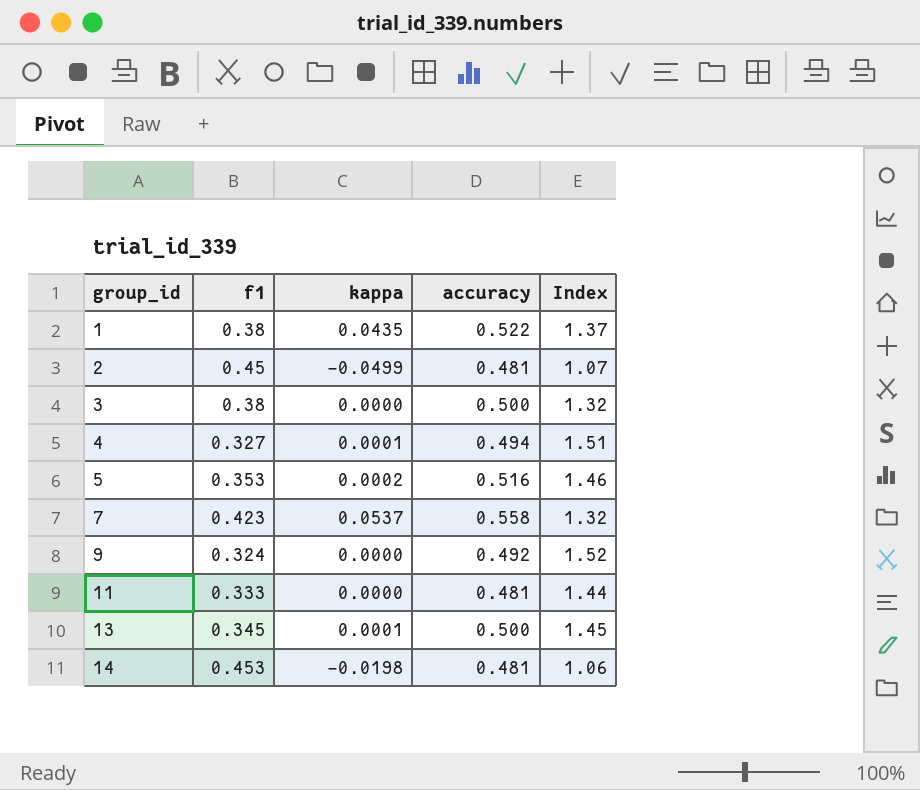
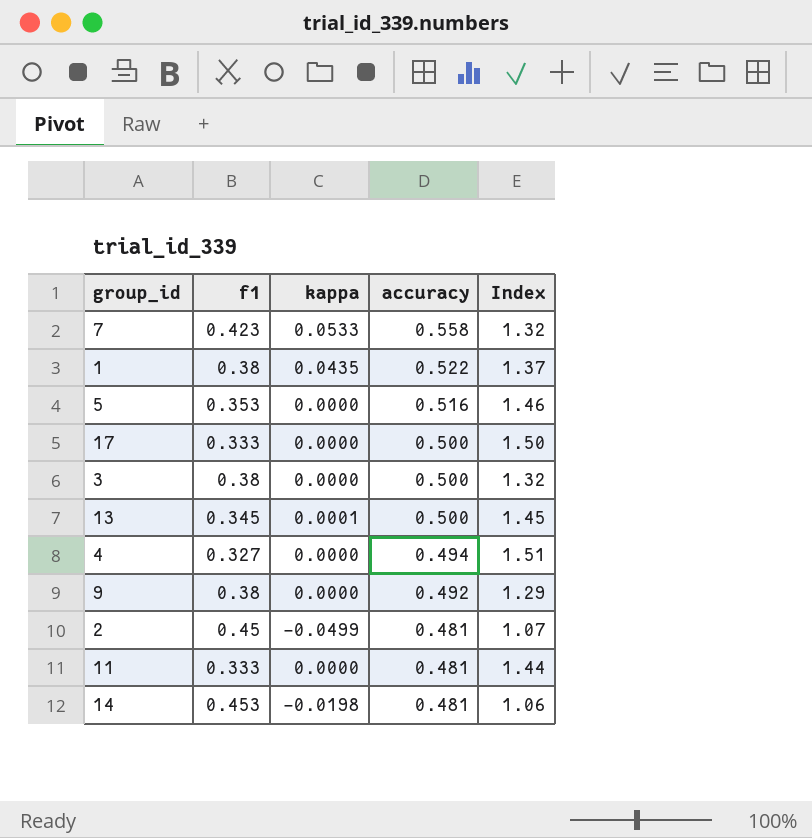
row order: group_id ascending -> accuracy descending
7 | kappa: 0.0537 -> 0.0533
5 | kappa: 0.0002 -> 0.0000
row 17: none -> 0.333 | 0.0000 | 0.500 | 1.50
4 | kappa: 0.0001 -> 0.0000
9 | f1: 0.324 -> 0.38
9 | Index: 1.52 -> 1.29

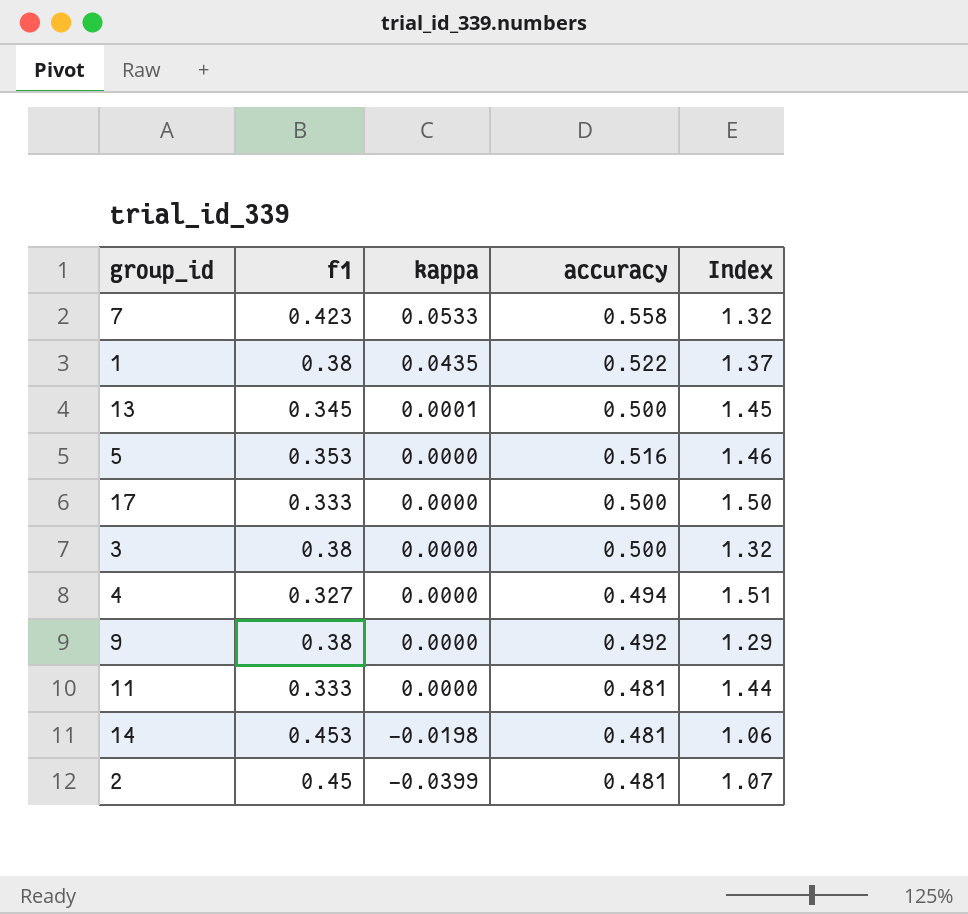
row order: accuracy descending -> kappa descending
2 | kappa: -0.0499 -> -0.0399

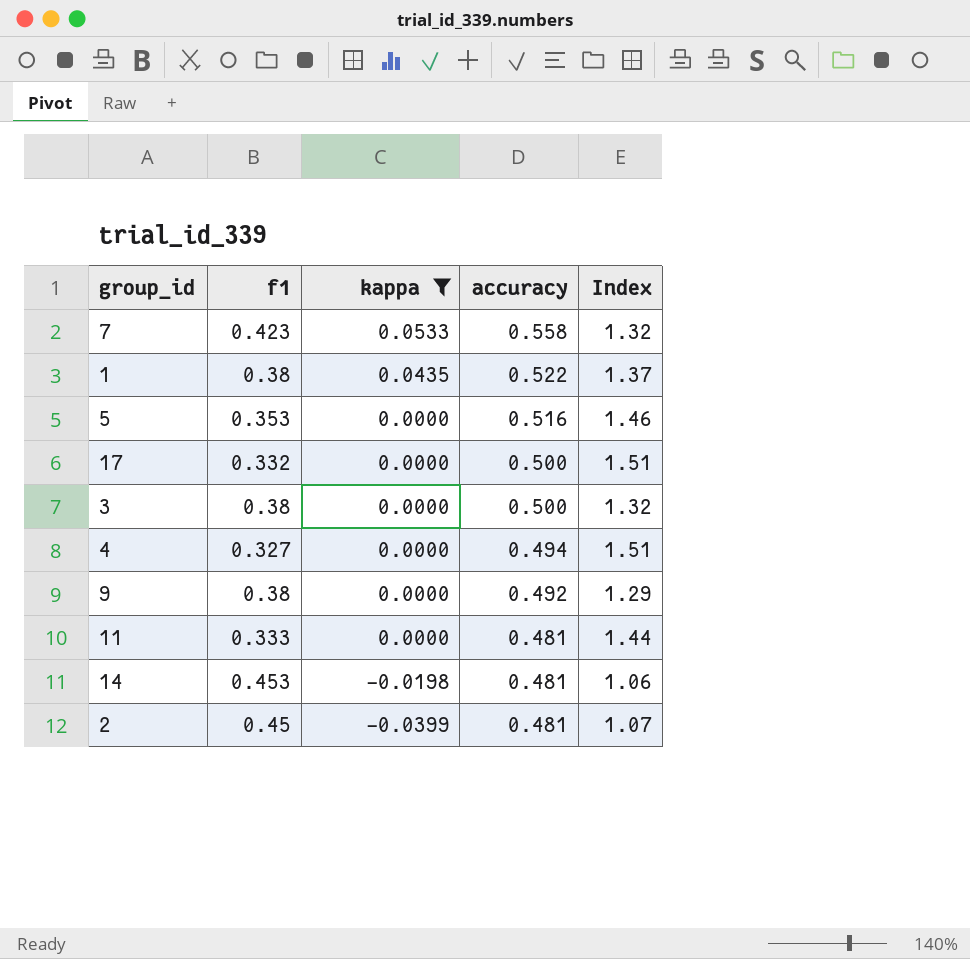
filter: none -> kappa != 0.0001
17 | f1: 0.333 -> 0.332
17 | Index: 1.50 -> 1.51

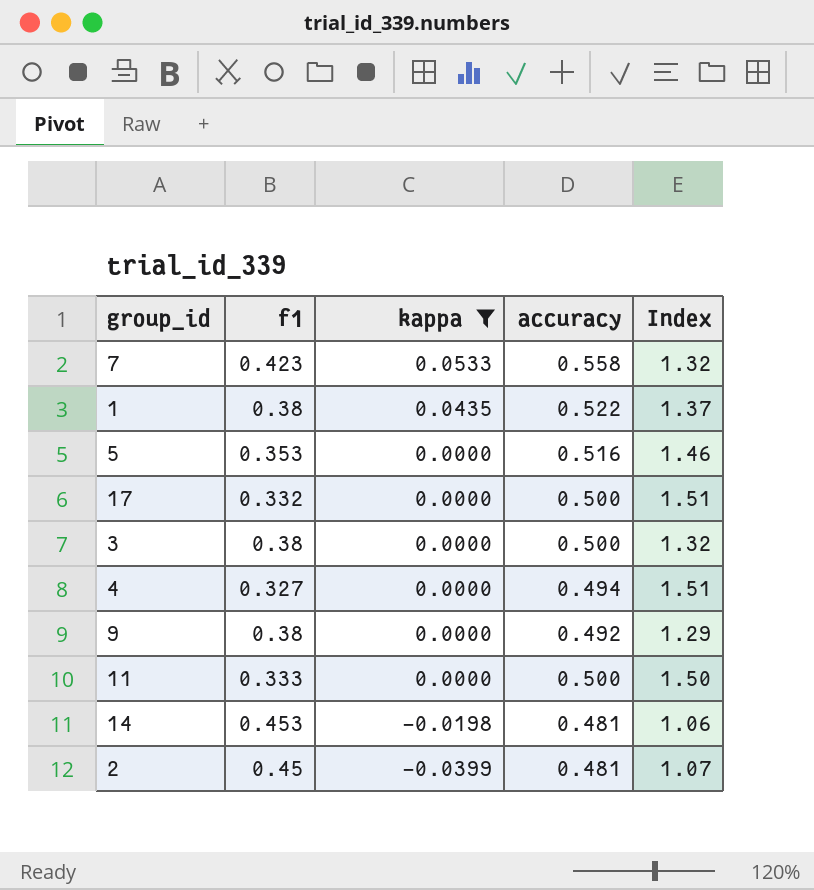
11 | accuracy: 0.481 -> 0.500
11 | Index: 1.44 -> 1.50

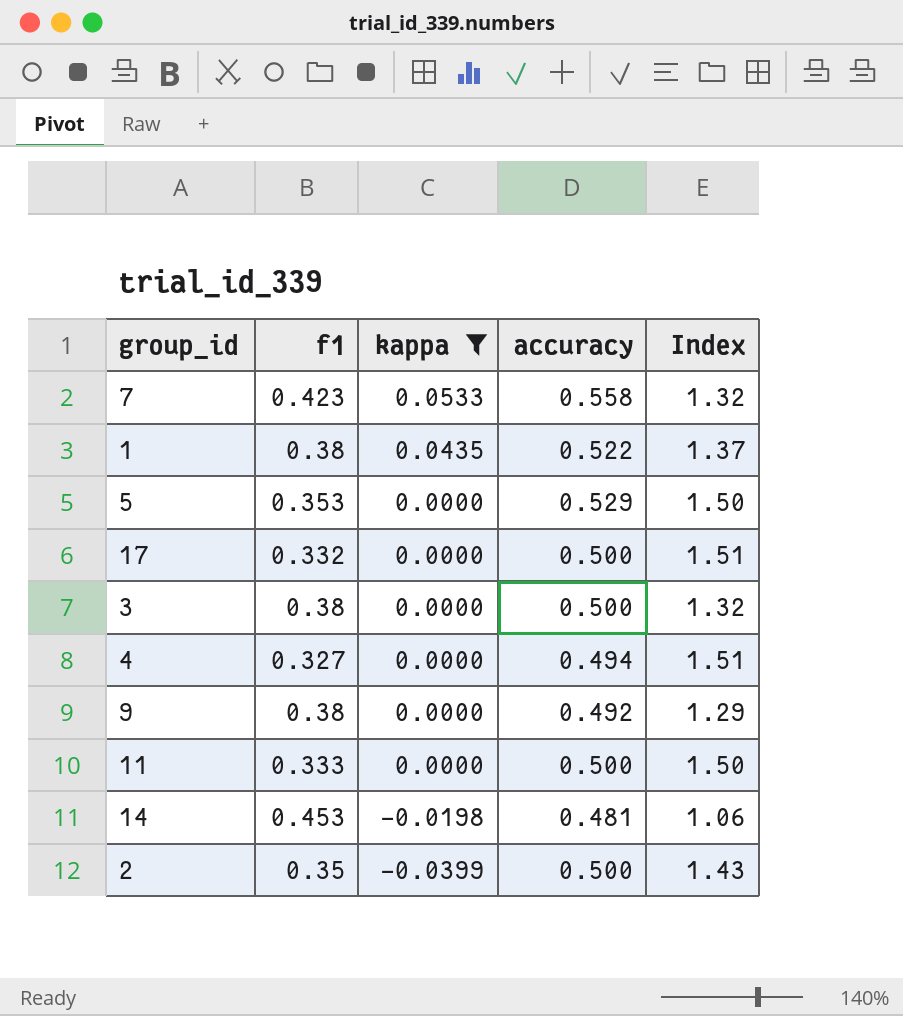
5 | accuracy: 0.516 -> 0.529
5 | Index: 1.46 -> 1.50
2 | f1: 0.45 -> 0.35
2 | accuracy: 0.481 -> 0.500
2 | Index: 1.07 -> 1.43

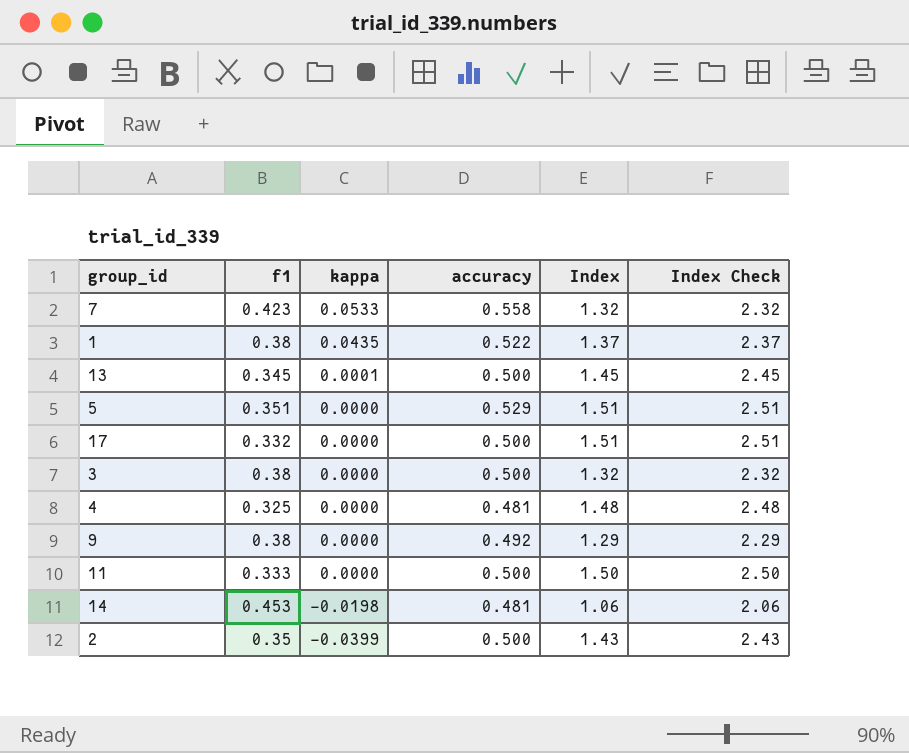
filter: kappa != 0.0001 -> none
column Index Check | formula: none -> [Index] + 1
5 | f1: 0.353 -> 0.351
5 | Index: 1.50 -> 1.51
4 | f1: 0.327 -> 0.325
4 | accuracy: 0.494 -> 0.481
4 | Index: 1.51 -> 1.48

